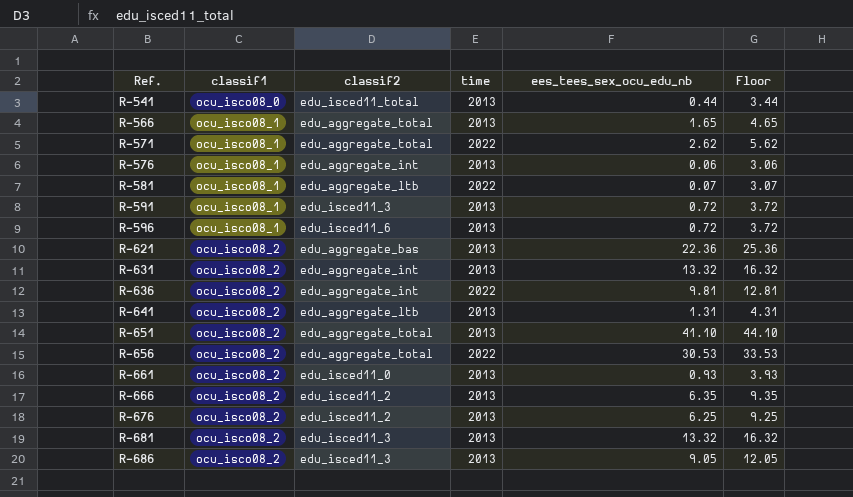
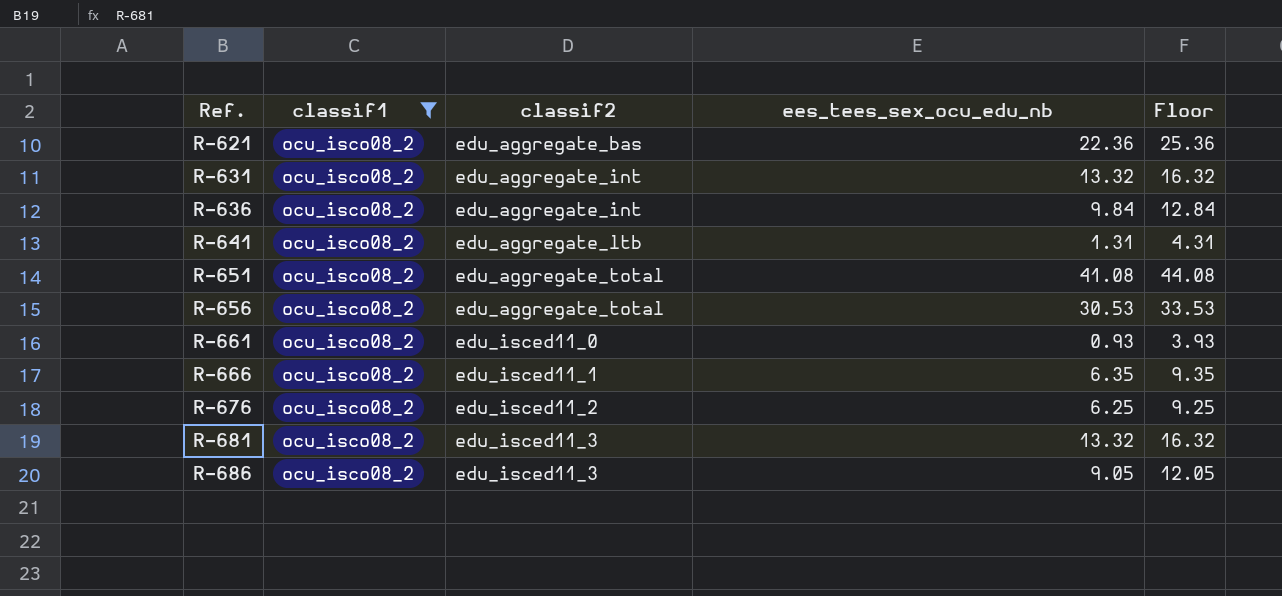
filter: none -> classif1 = ocu_isco08_2
column time | position: 4 -> none
R-636 | ees_tees_sex_ocu_edu_nb: 9.81 -> 9.84
R-636 | Floor: 12.81 -> 12.84
R-651 | ees_tees_sex_ocu_edu_nb: 41.10 -> 41.08
R-651 | Floor: 44.10 -> 44.08
R-666 | classif2: edu_isced11_2 -> edu_isced11_1

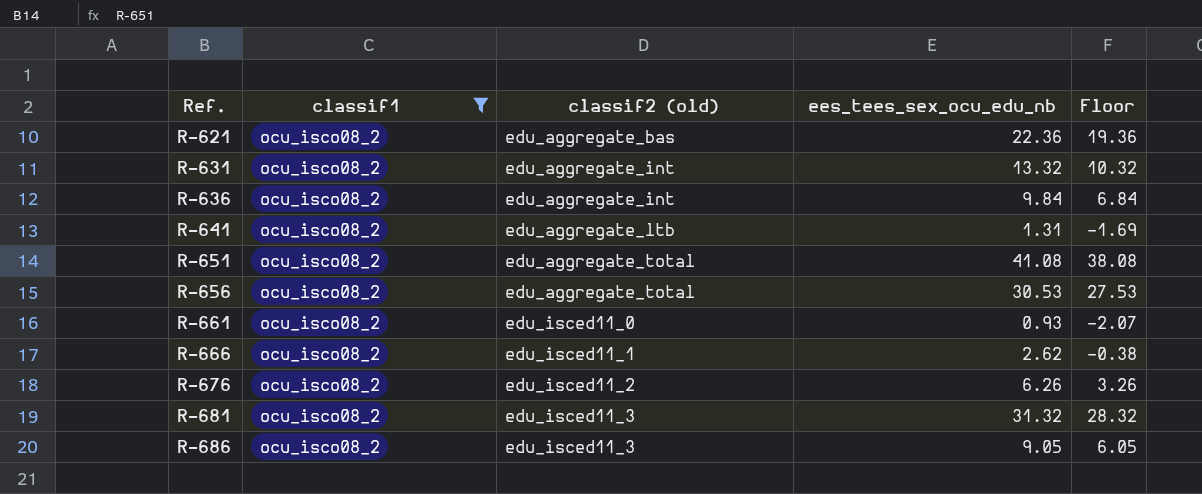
column name: classif2 -> classif2 (old)
column Floor | formula: [ees_tees_sex_ocu_edu_nb] + 3 -> [ees_tees_sex_ocu_edu_nb] - 3
R-666 | ees_tees_sex_ocu_edu_nb: 6.35 -> 2.62
R-676 | ees_tees_sex_ocu_edu_nb: 6.25 -> 6.26
R-681 | ees_tees_sex_ocu_edu_nb: 13.32 -> 31.32

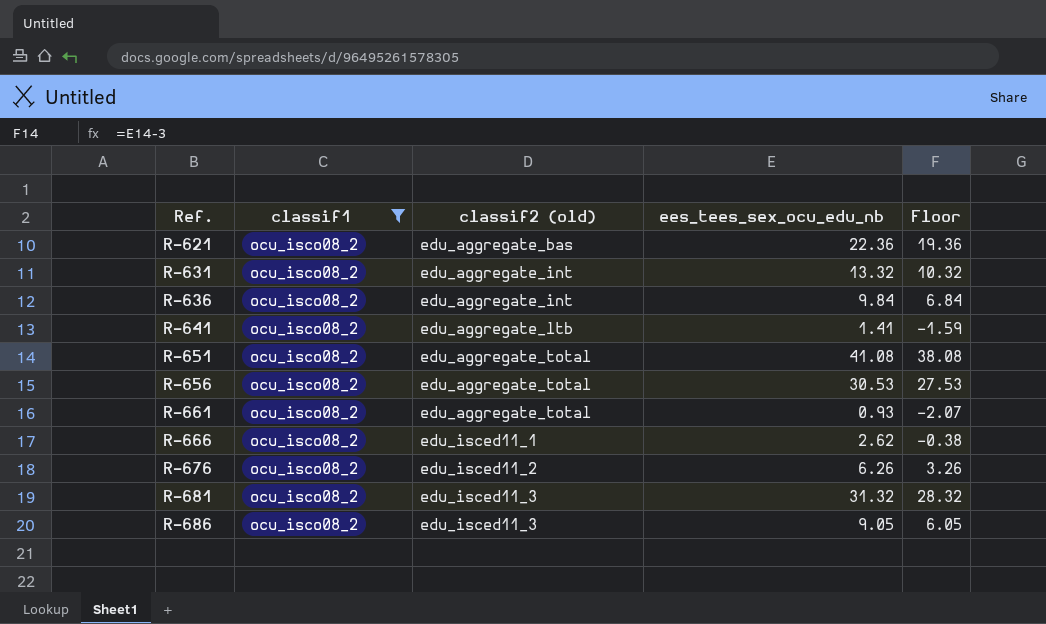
R-641 | ees_tees_sex_ocu_edu_nb: 1.31 -> 1.41
R-641 | Floor: -1.69 -> -1.59
R-661 | classif2 (old): edu_isced11_0 -> edu_aggregate_total

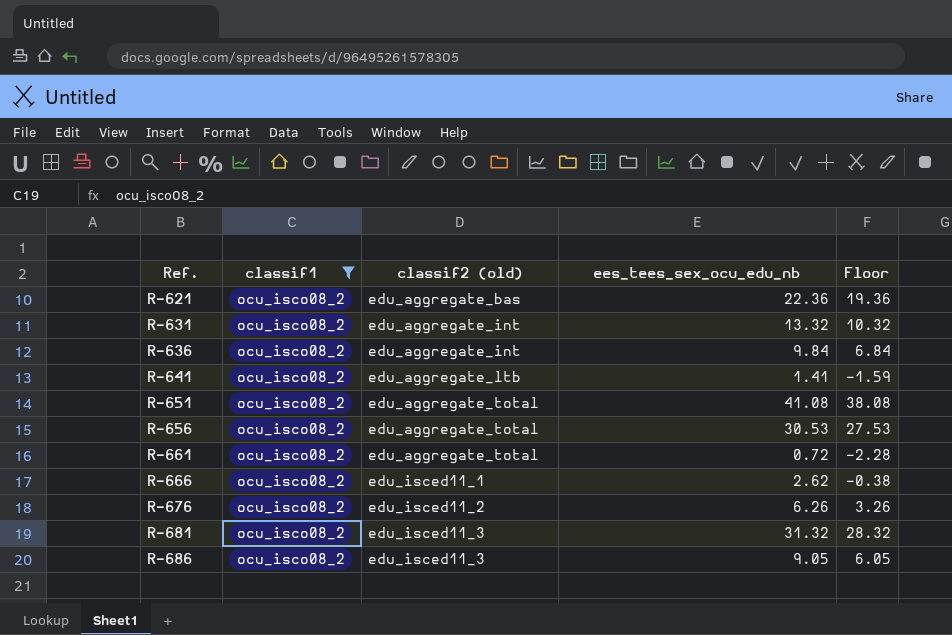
R-661 | ees_tees_sex_ocu_edu_nb: 0.93 -> 0.72
R-661 | Floor: -2.07 -> -2.28

